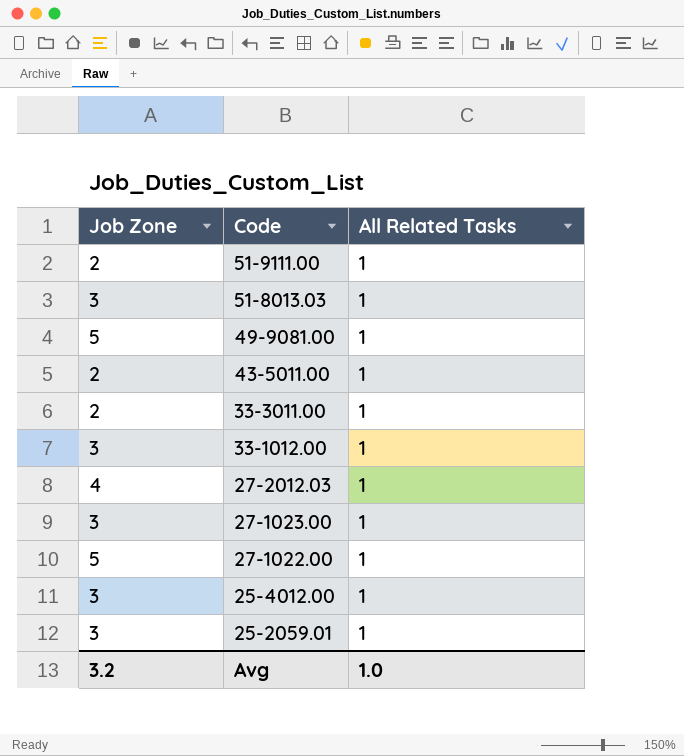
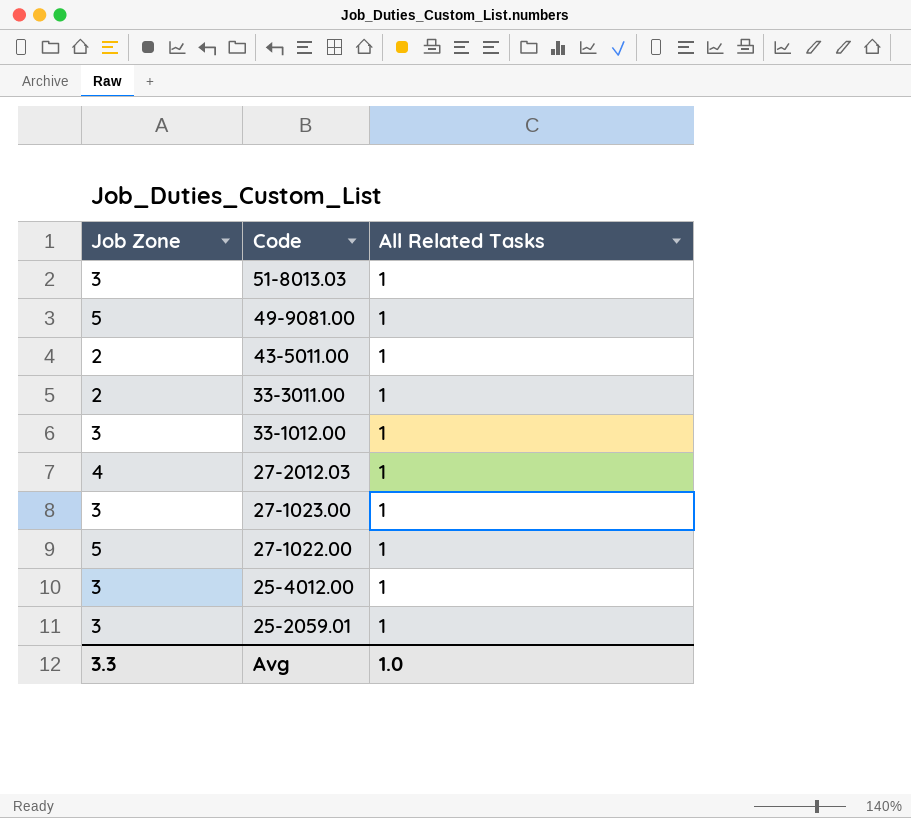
row 51-9111.00: 2 | 1 -> none
Avg | Job Zone: 3.2 -> 3.3

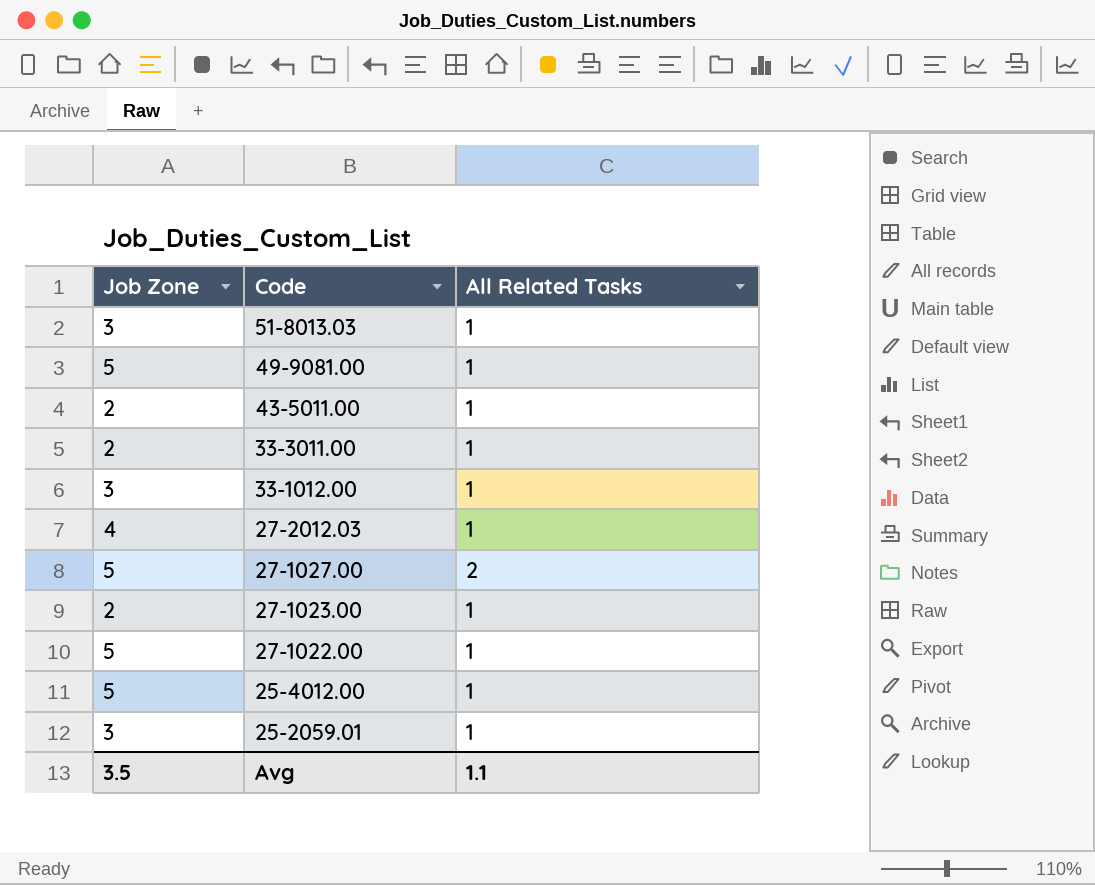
row 27-1027.00: none -> 5 | 2
27-1023.00 | Job Zone: 3 -> 2
25-4012.00 | Job Zone: 3 -> 5
Avg | Job Zone: 3.3 -> 3.5
Avg | All Related Tasks: 1.0 -> 1.1

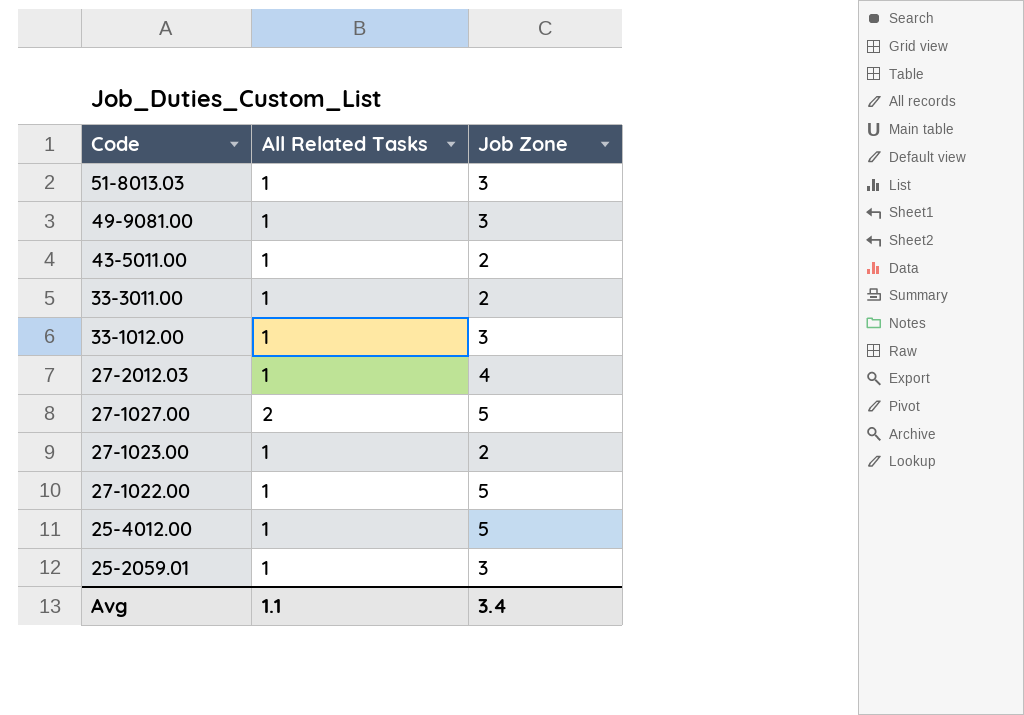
column Job Zone | position: 1 -> 3
49-9081.00 | Job Zone: 5 -> 3
Avg | Job Zone: 3.5 -> 3.4

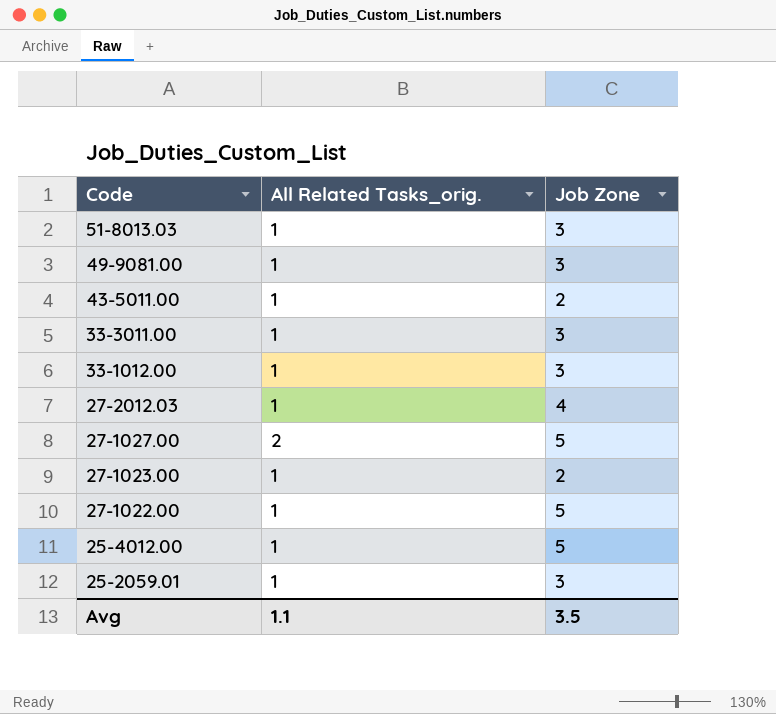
column name: All Related Tasks -> All Related Tasks_orig.
33-3011.00 | Job Zone: 2 -> 3
Avg | Job Zone: 3.4 -> 3.5

